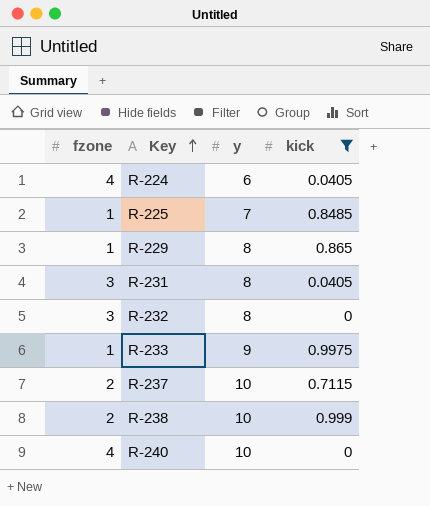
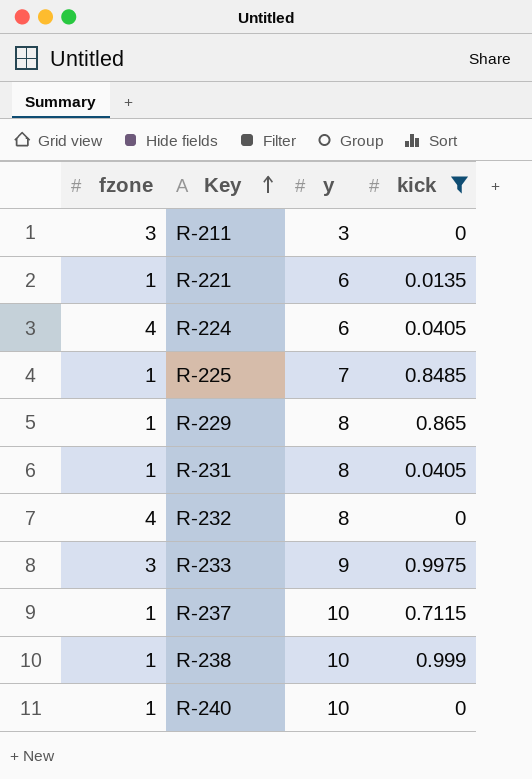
row R-211: none -> 3 | 3 | 0
row R-221: none -> 1 | 6 | 0.0135
R-231 | fzone: 3 -> 1
R-232 | fzone: 3 -> 4
R-233 | fzone: 1 -> 3
R-237 | fzone: 2 -> 1
R-238 | fzone: 2 -> 1
R-240 | fzone: 4 -> 1

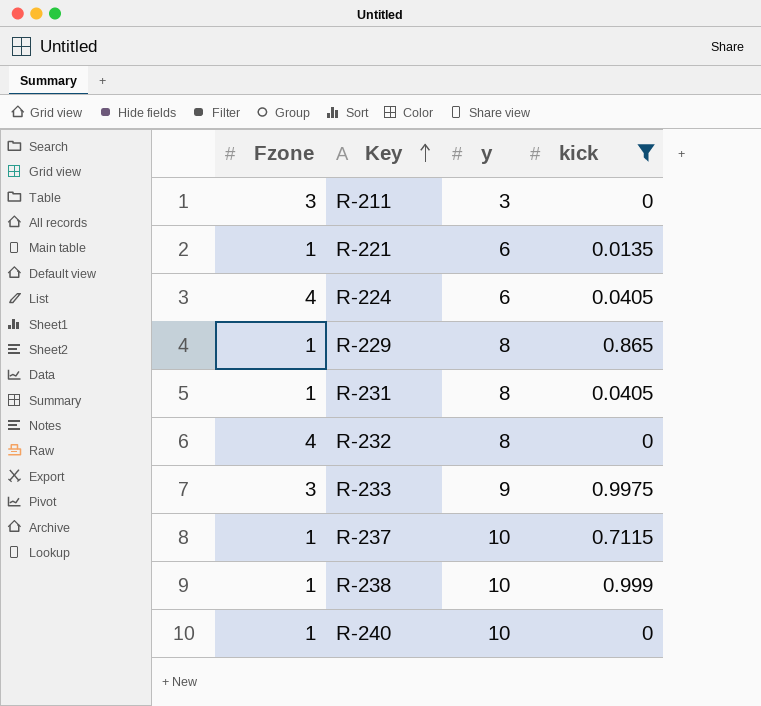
column name: fzone -> Fzone
row R-225: 1 | 7 | 0.8485 -> none

